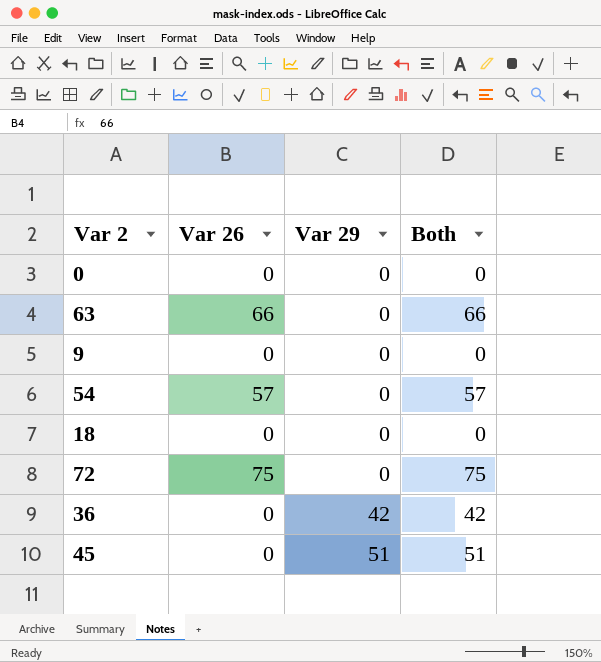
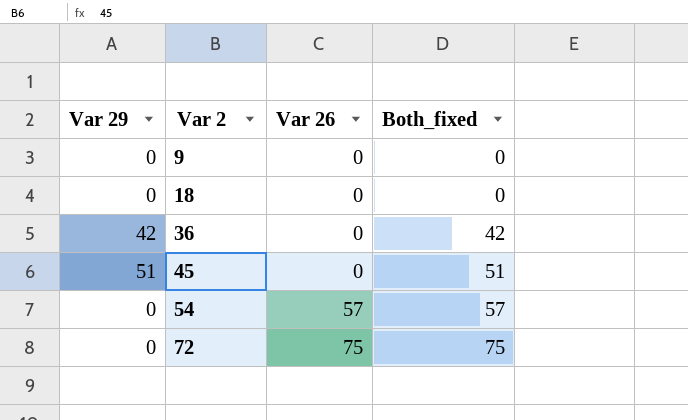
row order: Var 29 ascending -> Var 2 ascending
column Var 29 | position: 3 -> 1
column name: Both -> Both_fixed
row 0: 0 | 0 | 0 -> none
row 63: 66 | 0 | 66 -> none

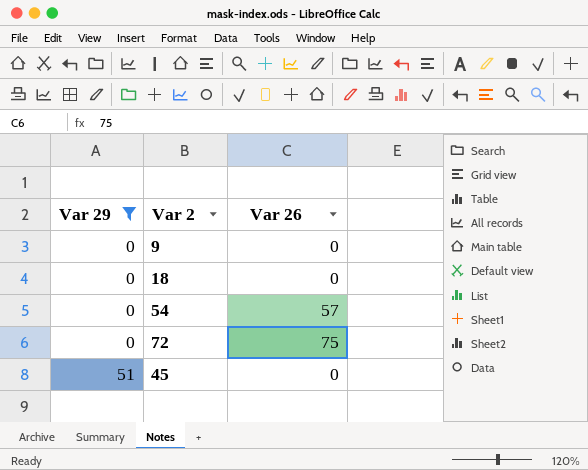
filter: none -> Var 29 != 42
row order: Var 2 ascending -> Var 29 ascending
column Both_fixed | formula: [Var 29] + [Var 26] -> none

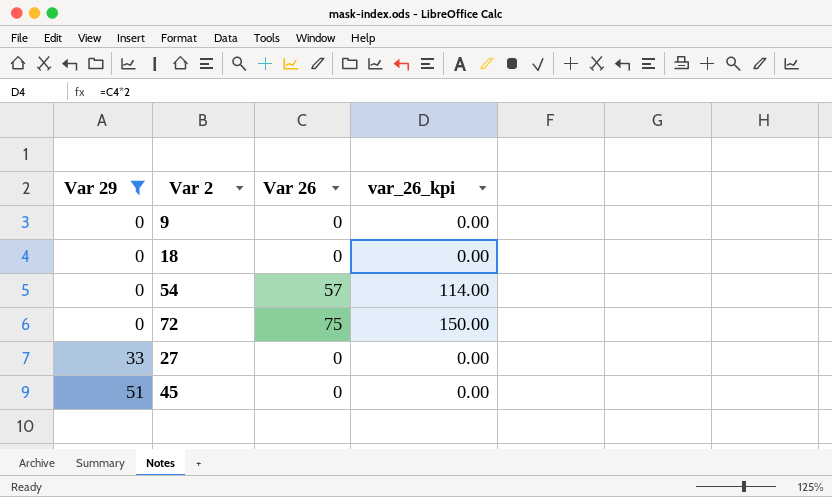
column var_26_kpi | formula: none -> [Var 26] * 2
row 27: none -> 33 | 0 | 0.00

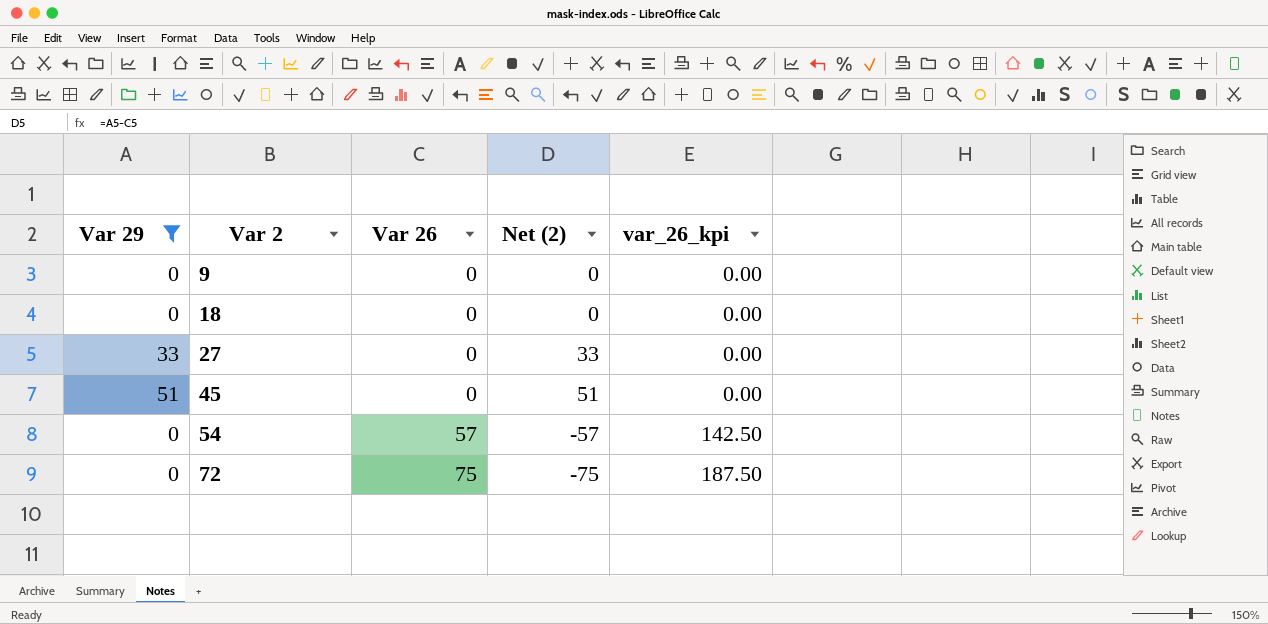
row order: Var 29 ascending -> Var 2 ascending
column Net (2) | formula: none -> [Var 29] - [Var 26]
column var_26_kpi | formula: [Var 26] * 2 -> [Var 26] * 2.5

